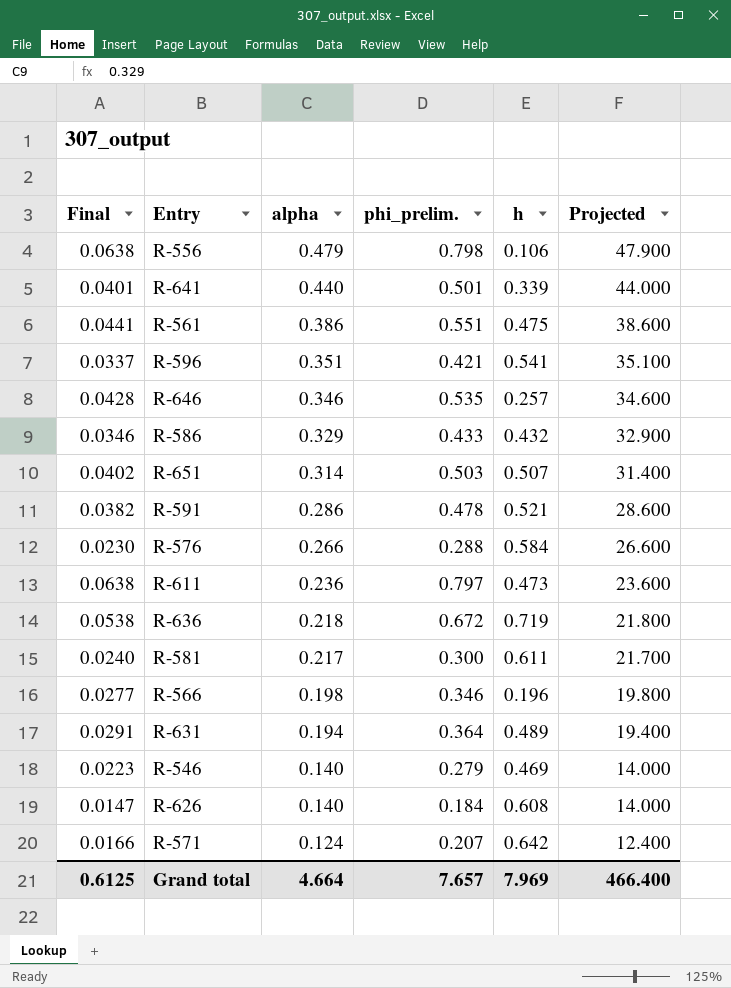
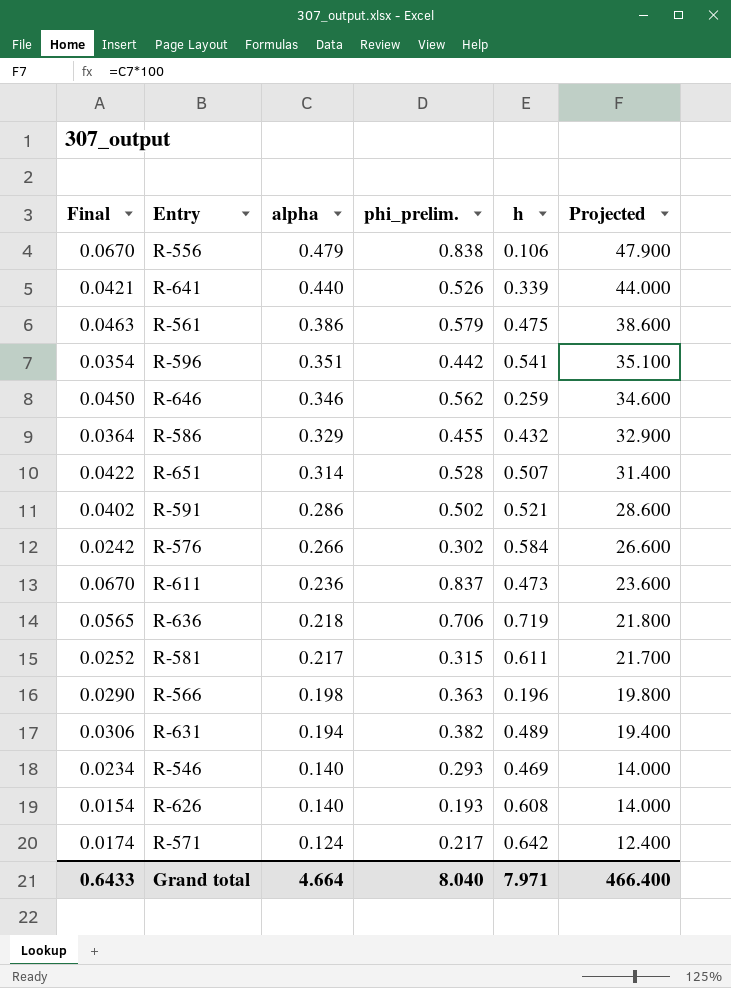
R-556 | Final: 0.0638 -> 0.0670
R-556 | phi_prelim.: 0.798 -> 0.838
R-641 | Final: 0.0401 -> 0.0421
R-641 | phi_prelim.: 0.501 -> 0.526
R-561 | Final: 0.0441 -> 0.0463
R-561 | phi_prelim.: 0.551 -> 0.579
R-596 | Final: 0.0337 -> 0.0354
R-596 | phi_prelim.: 0.421 -> 0.442
R-646 | Final: 0.0428 -> 0.0450
R-646 | phi_prelim.: 0.535 -> 0.562
R-646 | h: 0.257 -> 0.259
R-586 | Final: 0.0346 -> 0.0364
R-586 | phi_prelim.: 0.433 -> 0.455
R-651 | Final: 0.0402 -> 0.0422
R-651 | phi_prelim.: 0.503 -> 0.528
R-591 | Final: 0.0382 -> 0.0402
R-591 | phi_prelim.: 0.478 -> 0.502
R-576 | Final: 0.0230 -> 0.0242
R-576 | phi_prelim.: 0.288 -> 0.302
R-611 | Final: 0.0638 -> 0.0670
R-611 | phi_prelim.: 0.797 -> 0.837
R-636 | Final: 0.0538 -> 0.0565
R-636 | phi_prelim.: 0.672 -> 0.706
R-581 | Final: 0.0240 -> 0.0252
R-581 | phi_prelim.: 0.300 -> 0.315
R-566 | Final: 0.0277 -> 0.0290
R-566 | phi_prelim.: 0.346 -> 0.363
R-631 | Final: 0.0291 -> 0.0306
R-631 | phi_prelim.: 0.364 -> 0.382
R-546 | Final: 0.0223 -> 0.0234
R-546 | phi_prelim.: 0.279 -> 0.293
R-626 | Final: 0.0147 -> 0.0154
R-626 | phi_prelim.: 0.184 -> 0.193
R-571 | Final: 0.0166 -> 0.0174
R-571 | phi_prelim.: 0.207 -> 0.217
Grand total | Final: 0.6125 -> 0.6433
Grand total | phi_prelim.: 7.657 -> 8.040
Grand total | h: 7.969 -> 7.971

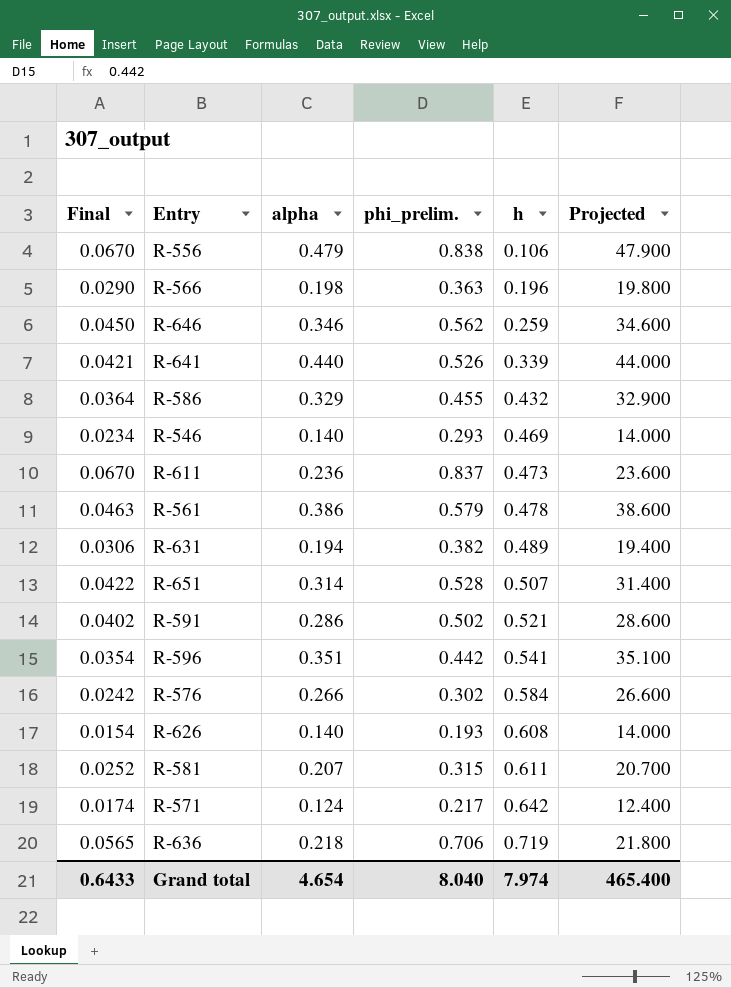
row order: alpha descending -> h ascending
R-561 | h: 0.475 -> 0.478
R-581 | alpha: 0.217 -> 0.207
R-581 | Projected: 21.700 -> 20.700
Grand total | alpha: 4.664 -> 4.654
Grand total | h: 7.971 -> 7.974
Grand total | Projected: 466.400 -> 465.400

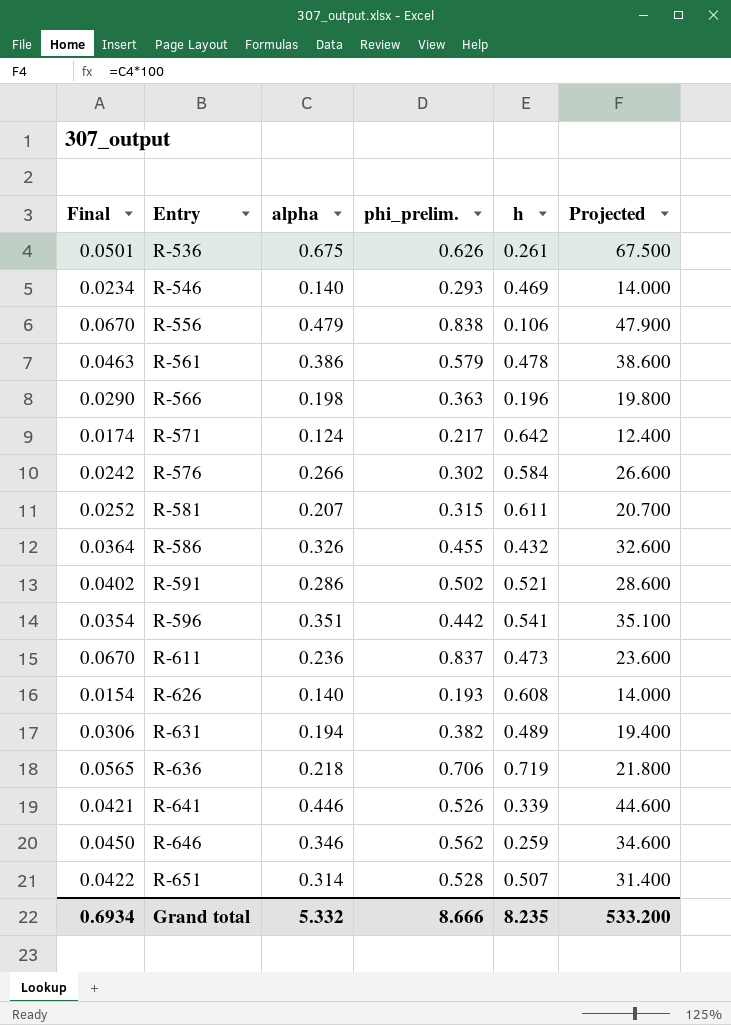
row order: h ascending -> Entry ascending
row R-536: none -> 0.0501 | 0.675 | 0.626 | 0.261 | 67.500
R-586 | alpha: 0.329 -> 0.326
R-586 | Projected: 32.900 -> 32.600
R-641 | alpha: 0.440 -> 0.446
R-641 | Projected: 44.000 -> 44.600
Grand total | Final: 0.6433 -> 0.6934
Grand total | alpha: 4.654 -> 5.332
Grand total | phi_prelim.: 8.040 -> 8.666
Grand total | h: 7.974 -> 8.235
Grand total | Projected: 465.400 -> 533.200

